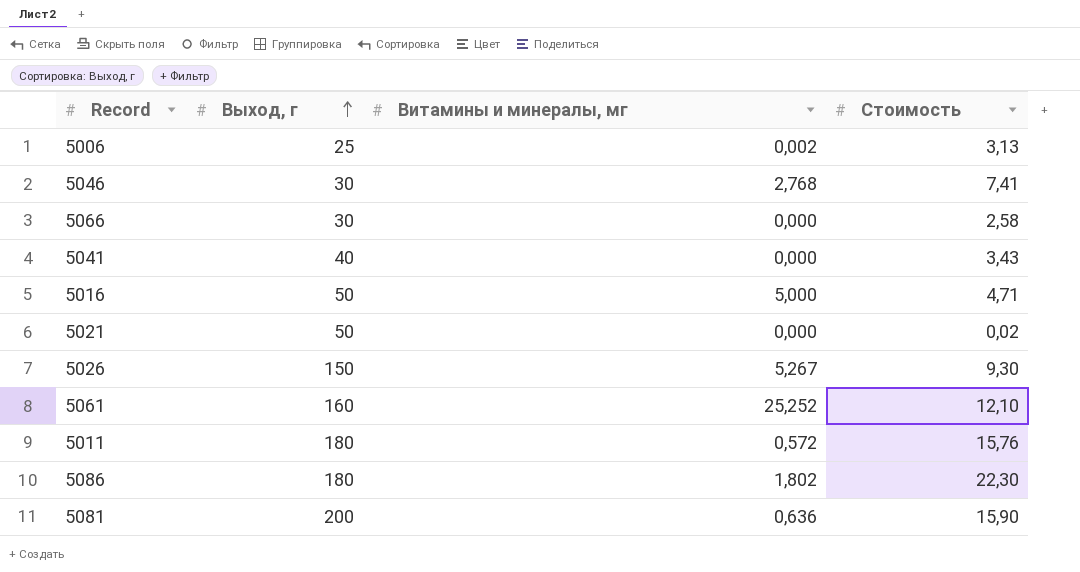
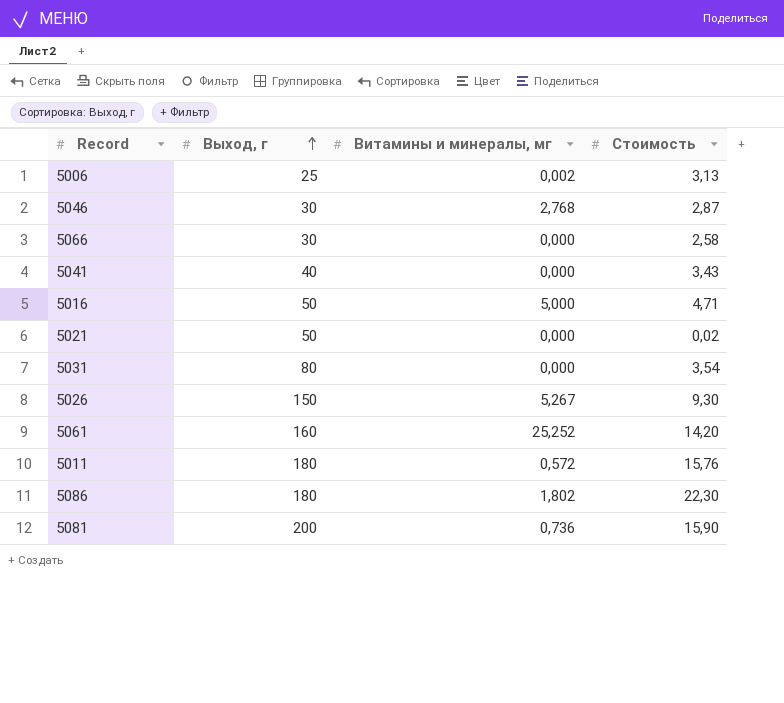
5046 | Стоимость: 7,41 -> 2,87
row 5031: none -> 80 | 0,000 | 3,54
5061 | Стоимость: 12,10 -> 14,20
5081 | Витамины и минералы, мг: 0,636 -> 0,736

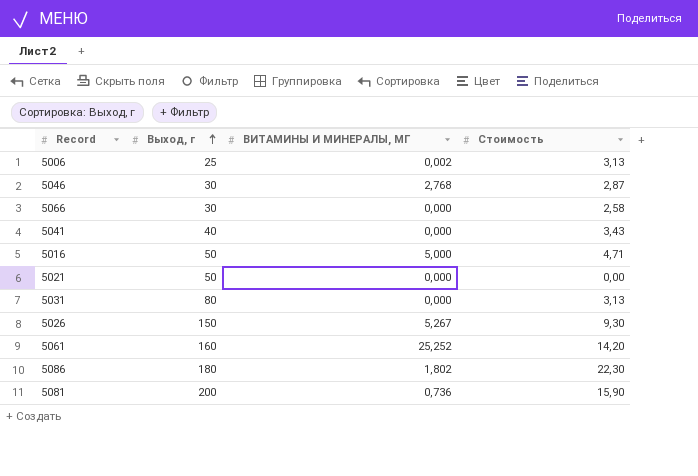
column name: Витамины и минералы, мг -> ВИТАМИНЫ И МИНЕРАЛЫ, МГ
row 5011: 180 | 0,572 | 15,76 -> none
5021 | Стоимость: 0,02 -> 0,00
5031 | Стоимость: 3,54 -> 3,13

